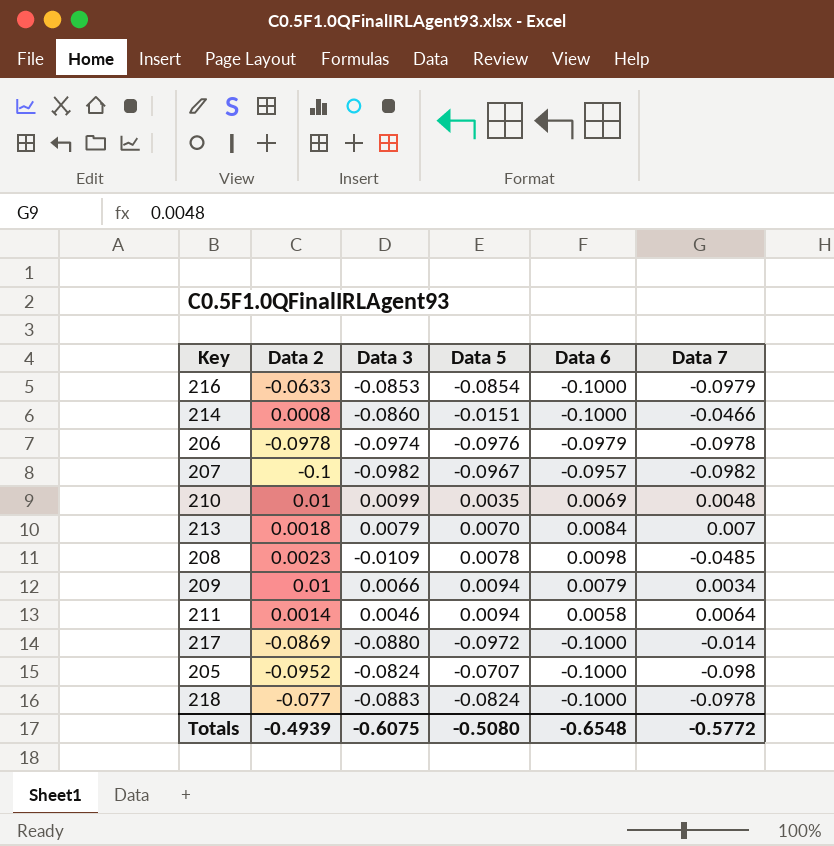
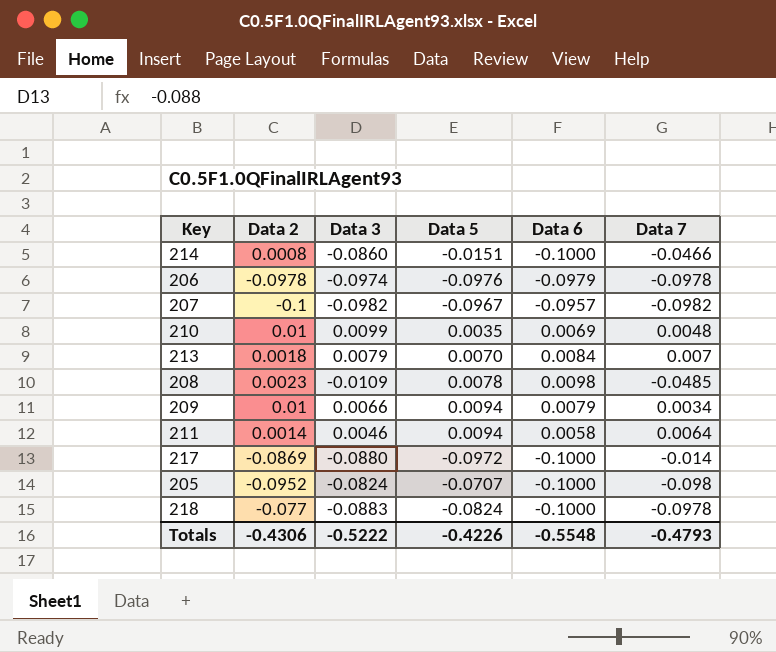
row 216: -0.0633 | -0.0853 | -0.0854 | -0.1000 | -0.0979 -> none
Totals | Data 2: -0.4939 -> -0.4306
Totals | Data 3: -0.6075 -> -0.5222
Totals | Data 5: -0.5080 -> -0.4226
Totals | Data 6: -0.6548 -> -0.5548
Totals | Data 7: -0.5772 -> -0.4793

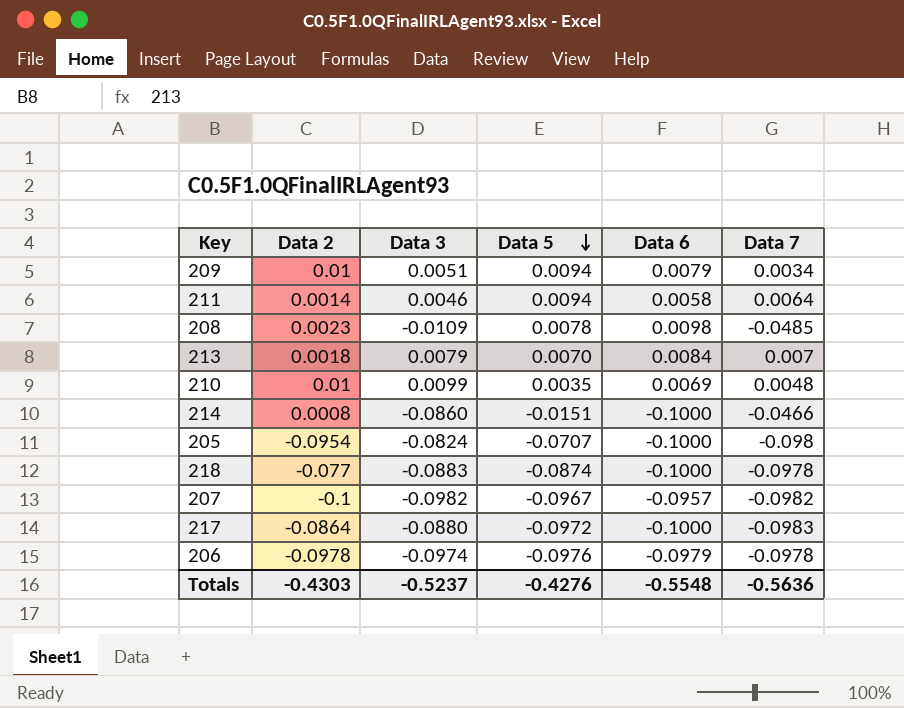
row order: none -> Data 5 descending
209 | Data 3: 0.0066 -> 0.0051
205 | Data 2: -0.0952 -> -0.0954
218 | Data 5: -0.0824 -> -0.0874
217 | Data 2: -0.0869 -> -0.0864
217 | Data 7: -0.014 -> -0.0983
Totals | Data 2: -0.4306 -> -0.4303
Totals | Data 3: -0.5222 -> -0.5237
Totals | Data 5: -0.4226 -> -0.4276
Totals | Data 7: -0.4793 -> -0.5636

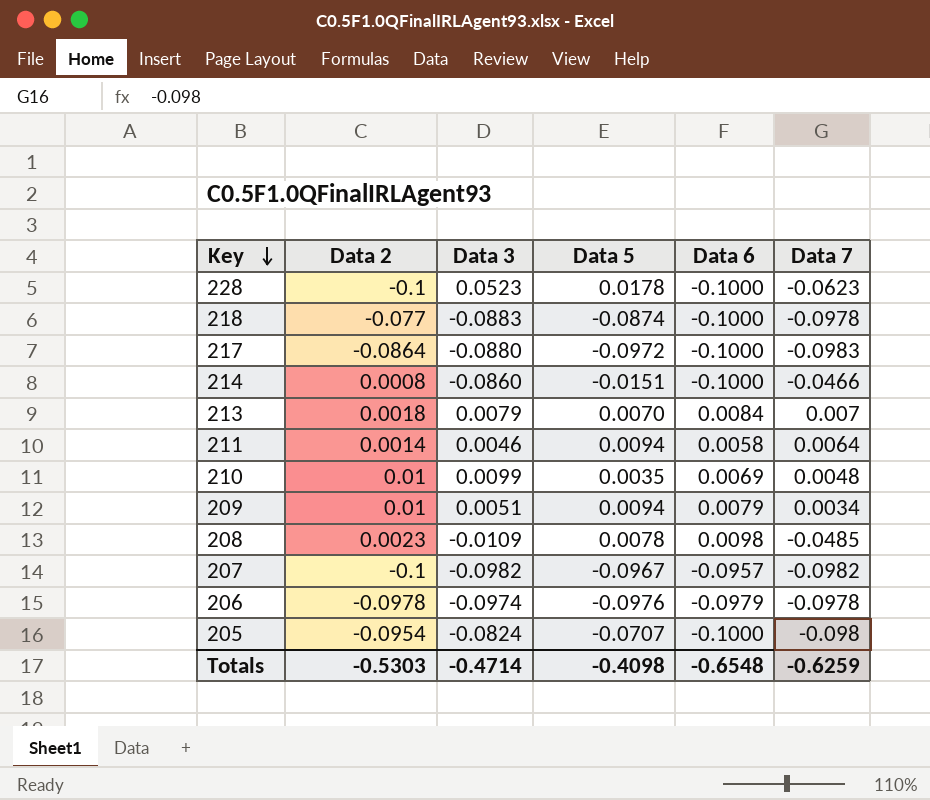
row order: Data 5 descending -> Key descending
row 228: none -> -0.1 | 0.0523 | 0.0178 | -0.1000 | -0.0623
Totals | Data 2: -0.4303 -> -0.5303
Totals | Data 3: -0.5237 -> -0.4714
Totals | Data 5: -0.4276 -> -0.4098
Totals | Data 6: -0.5548 -> -0.6548
Totals | Data 7: -0.5636 -> -0.6259

